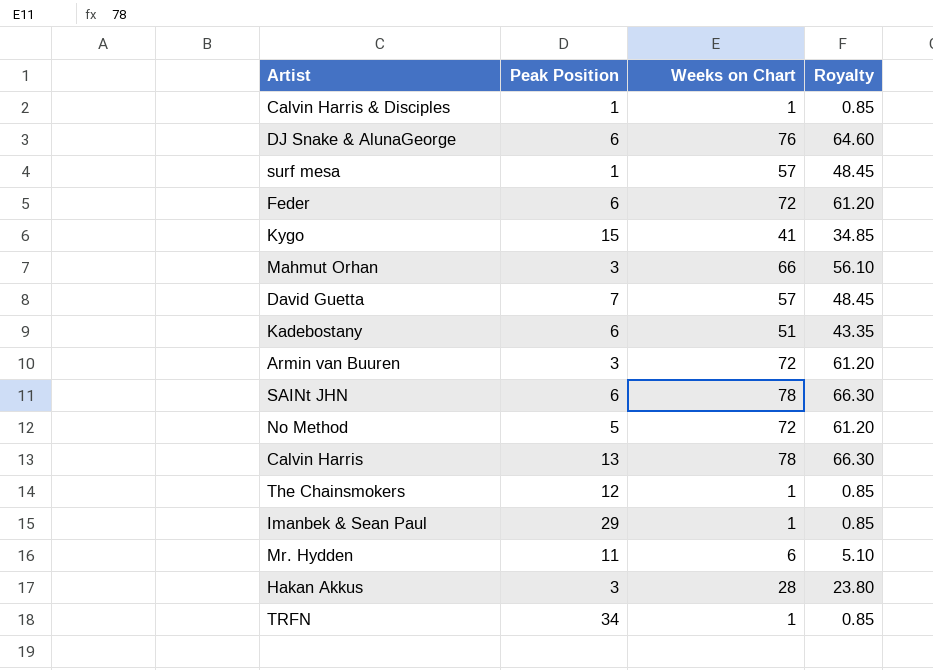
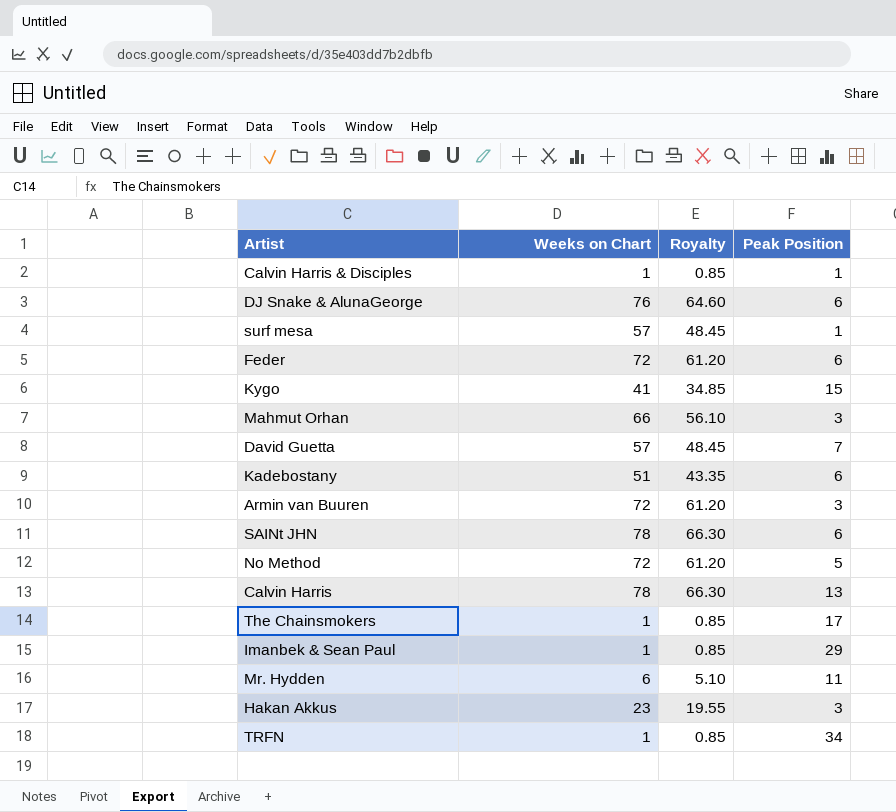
column Peak Position | position: 2 -> 4
The Chainsmokers | Peak Position: 12 -> 17
Hakan Akkus | Weeks on Chart: 28 -> 23
Hakan Akkus | Royalty: 23.80 -> 19.55

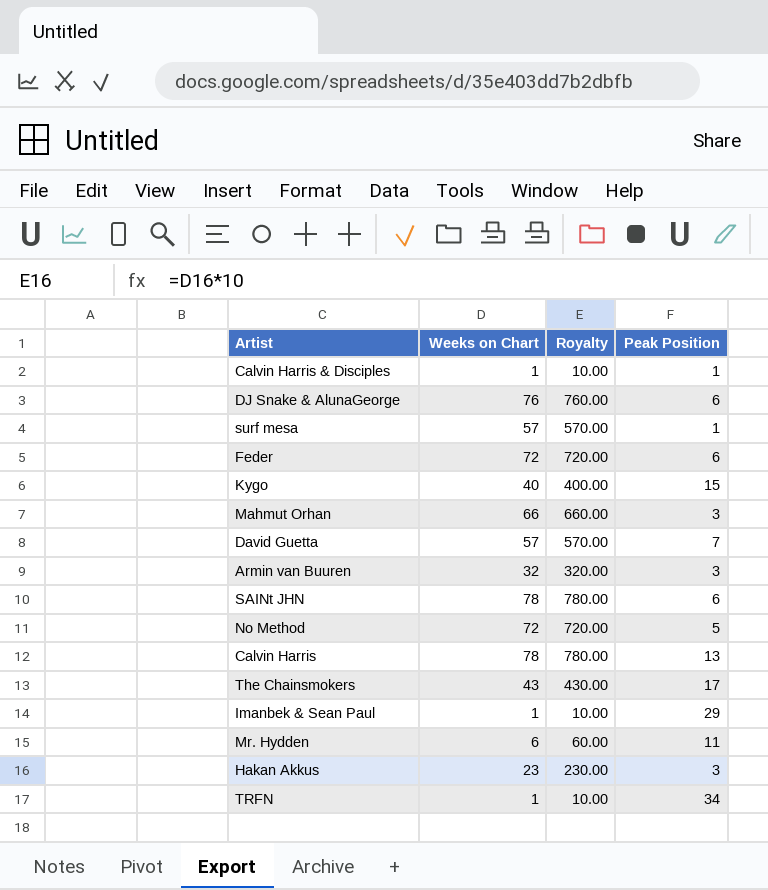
column Royalty | formula: [Weeks on Chart] * 0.85 -> [Weeks on Chart] * 10
row Kadebostany: 51 | 43.35 | 6 -> none
Kygo | Weeks on Chart: 41 -> 40
Armin van Buuren | Weeks on Chart: 72 -> 32
The Chainsmokers | Weeks on Chart: 1 -> 43

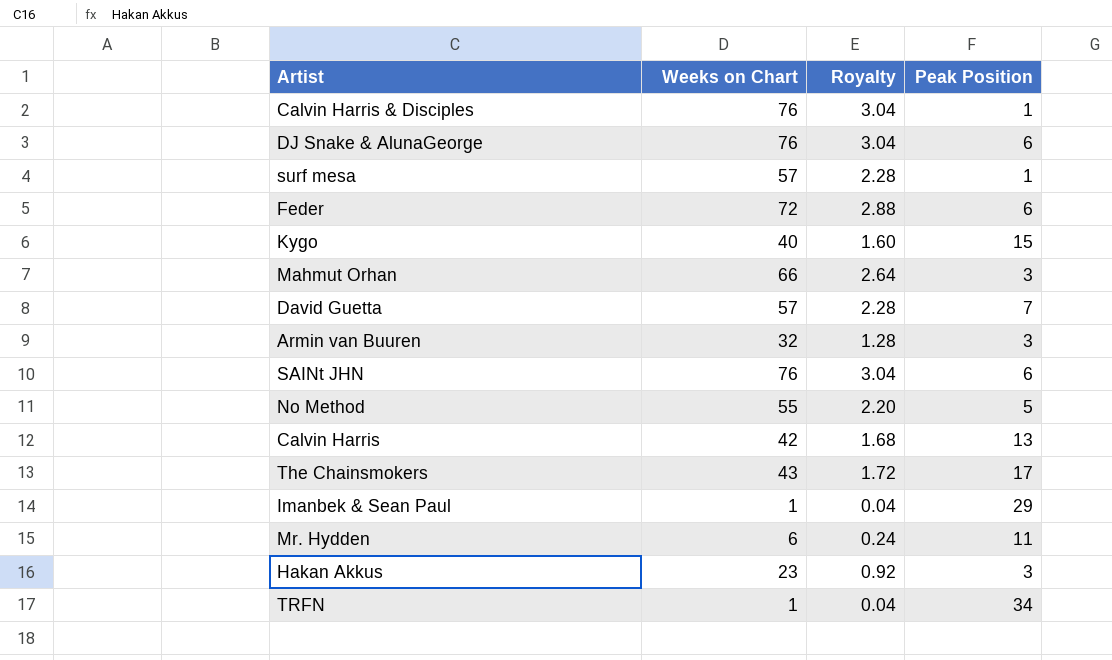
column Royalty | formula: [Weeks on Chart] * 10 -> [Weeks on Chart] * 0.04
Calvin Harris & Disciples | Weeks on Chart: 1 -> 76
SAINt JHN | Weeks on Chart: 78 -> 76
No Method | Weeks on Chart: 72 -> 55
Calvin Harris | Weeks on Chart: 78 -> 42

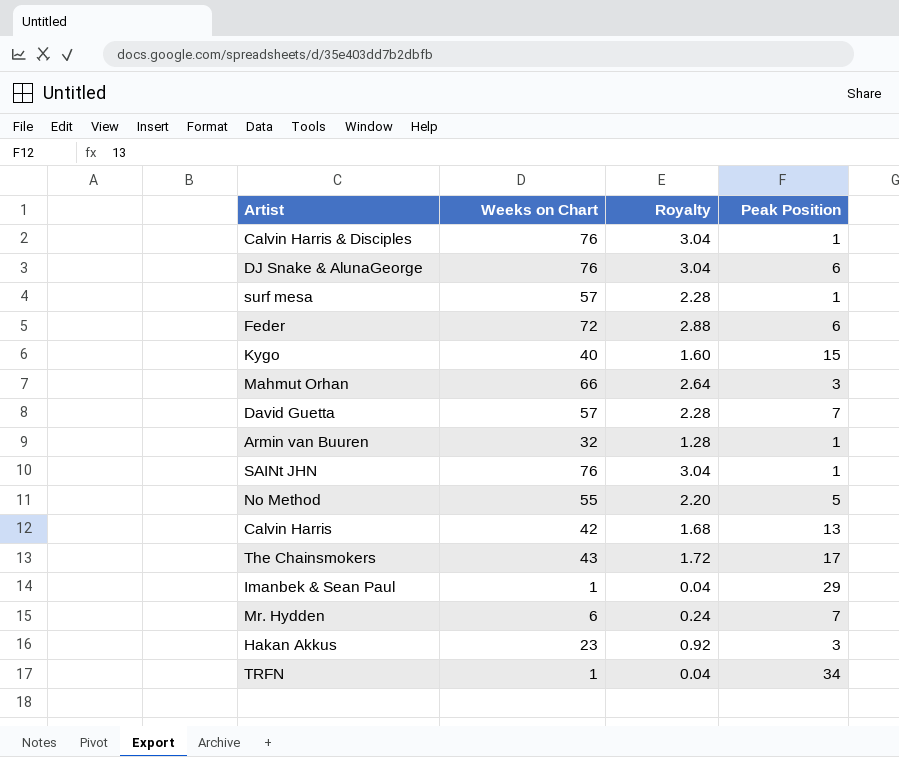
Armin van Buuren | Peak Position: 3 -> 1
SAINt JHN | Peak Position: 6 -> 1
Mr. Hydden | Peak Position: 11 -> 7

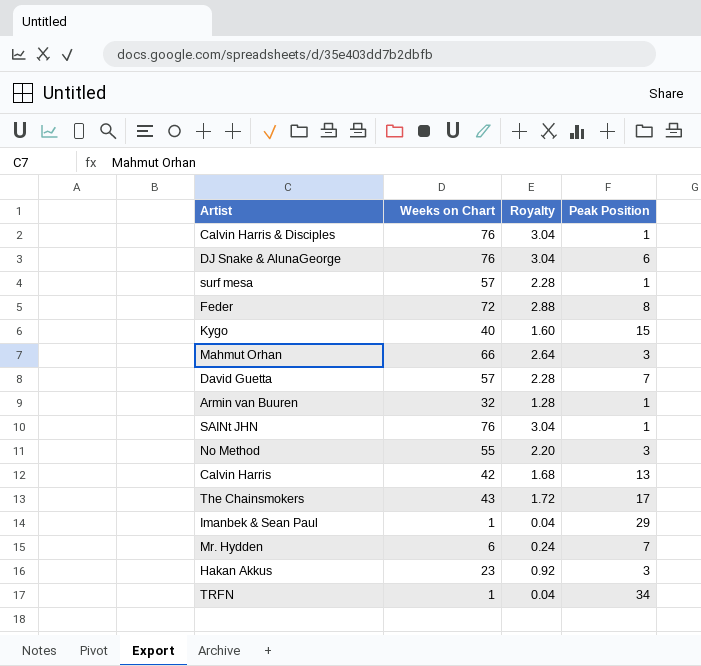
Feder | Peak Position: 6 -> 8
No Method | Peak Position: 5 -> 3

